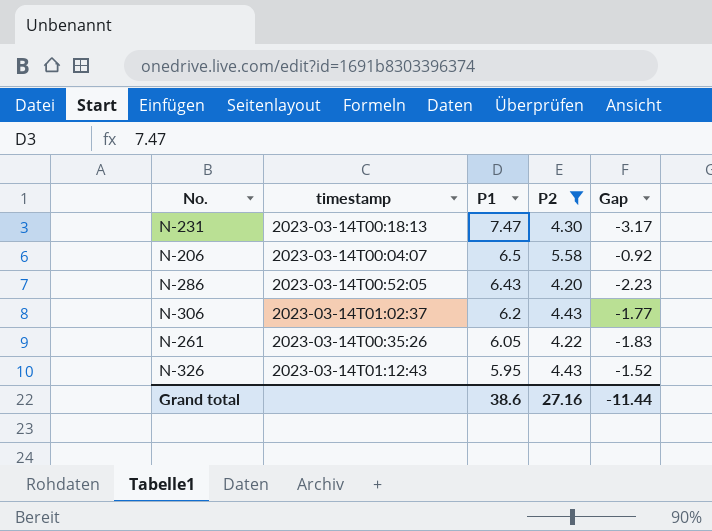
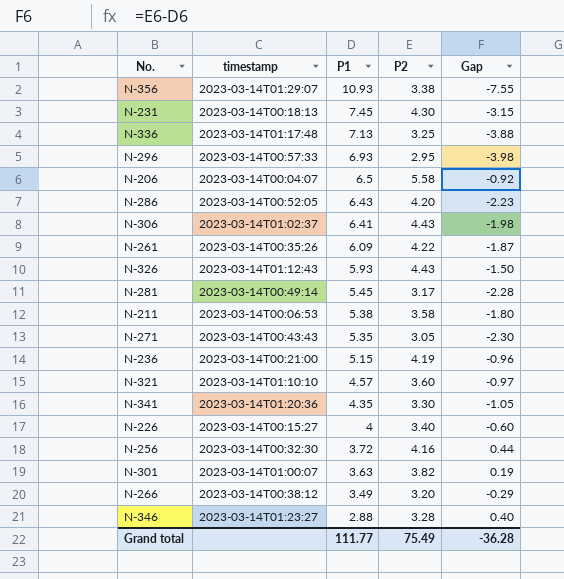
filter: P2 >= 4.20 -> none
N-231 | P1: 7.47 -> 7.45
N-231 | Gap: -3.17 -> -3.15
N-306 | P1: 6.2 -> 6.41
N-306 | Gap: -1.77 -> -1.98
N-261 | P1: 6.05 -> 6.09
N-261 | Gap: -1.83 -> -1.87
N-326 | P1: 5.95 -> 5.93
N-326 | Gap: -1.52 -> -1.50
Grand total | P1: 38.6 -> 111.77
Grand total | P2: 27.16 -> 75.49
Grand total | Gap: -11.44 -> -36.28

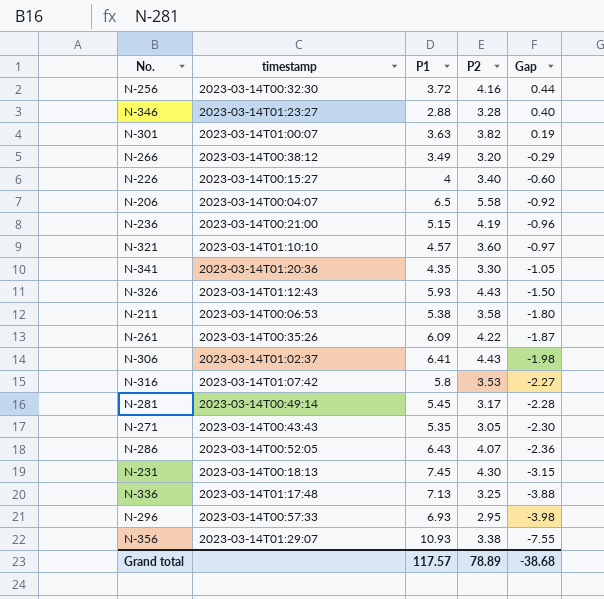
row order: P1 descending -> Gap descending
row N-316: none -> 2023-03-14T01:07:42 | 5.8 | 3.53 | -2.27
N-286 | P2: 4.20 -> 4.07
N-286 | Gap: -2.23 -> -2.36
Grand total | P1: 111.77 -> 117.57
Grand total | P2: 75.49 -> 78.89
Grand total | Gap: -36.28 -> -38.68

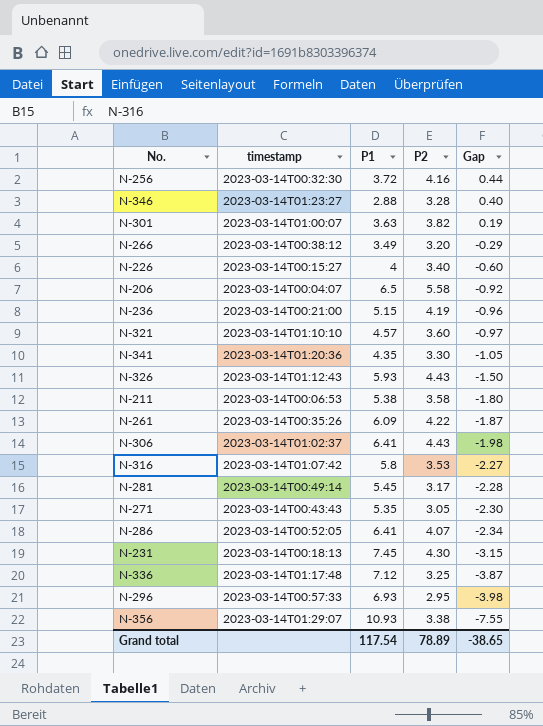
N-286 | P1: 6.43 -> 6.41
N-286 | Gap: -2.36 -> -2.34
N-336 | P1: 7.13 -> 7.12
N-336 | Gap: -3.88 -> -3.87
Grand total | P1: 117.57 -> 117.54
Grand total | Gap: -38.68 -> -38.65

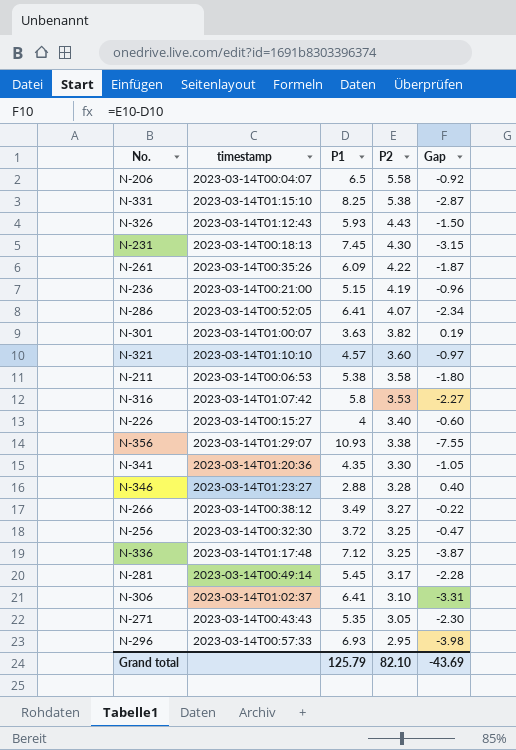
row order: Gap descending -> P2 descending
row N-331: none -> 2023-03-14T01:15:10 | 8.25 | 5.38 | -2.87
N-266 | P2: 3.20 -> 3.27
N-266 | Gap: -0.29 -> -0.22
N-256 | P2: 4.16 -> 3.25
N-256 | Gap: 0.44 -> -0.47
N-306 | P2: 4.43 -> 3.10
N-306 | Gap: -1.98 -> -3.31
Grand total | P1: 117.54 -> 125.79
Grand total | P2: 78.89 -> 82.10
Grand total | Gap: -38.65 -> -43.69

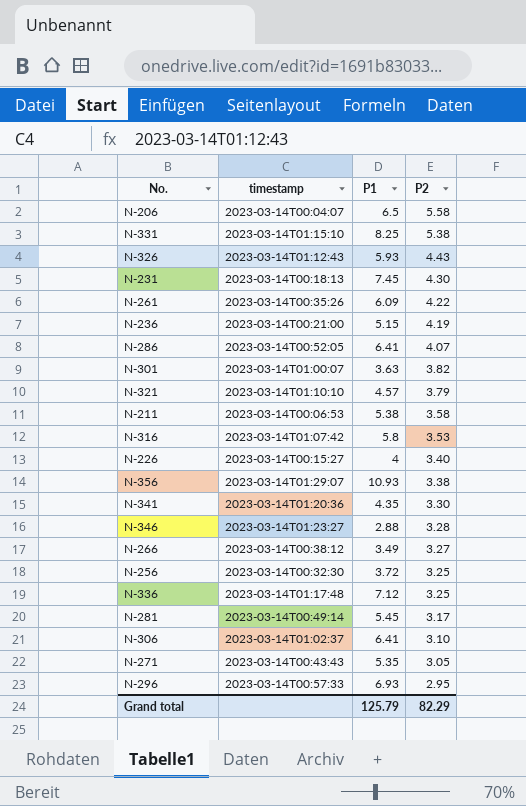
column Gap | formula: [P2] - [P1] -> none
N-321 | P2: 3.60 -> 3.79
Grand total | P2: 82.10 -> 82.29

